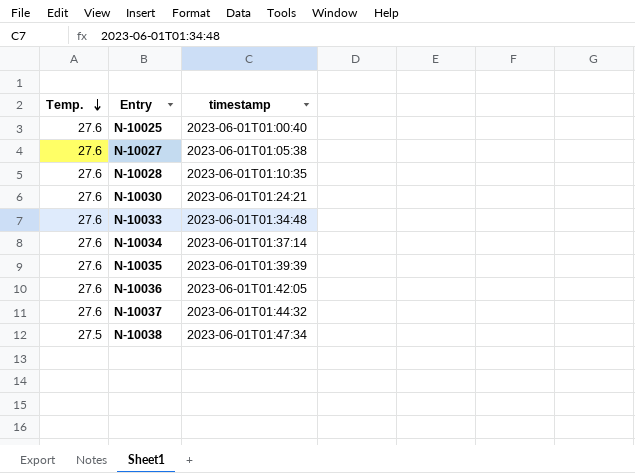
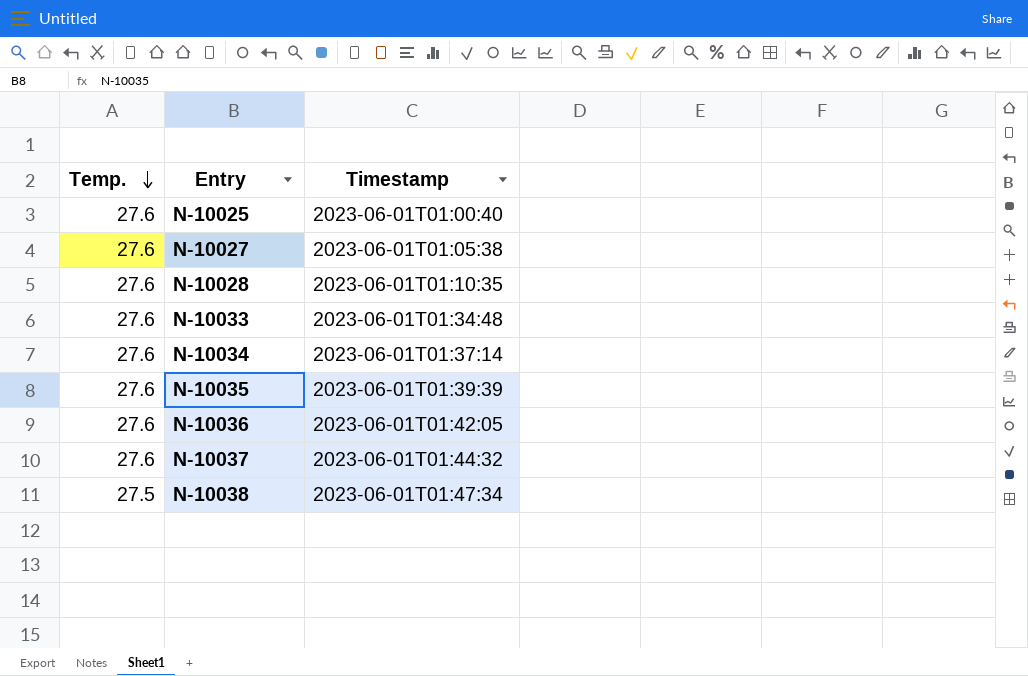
column name: timestamp -> Timestamp
row N-10030: 27.6 | 2023-06-01T01:24:21 -> none

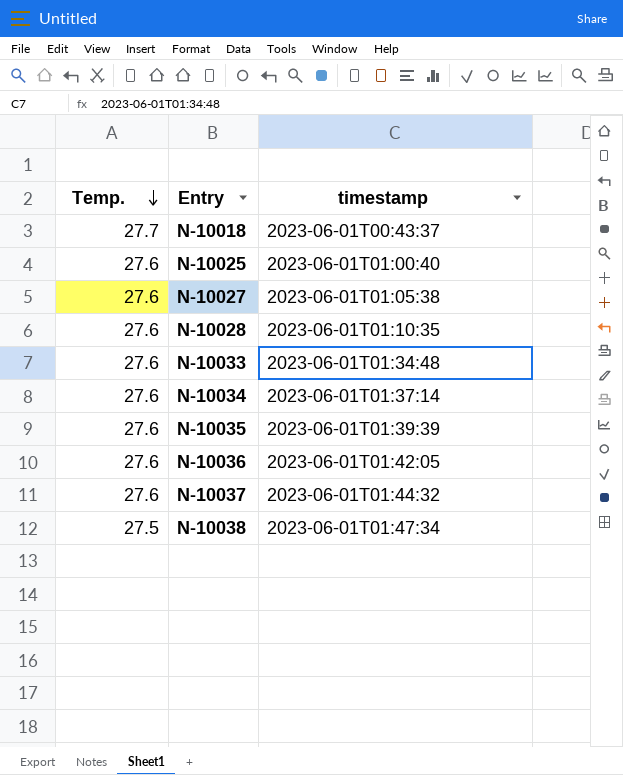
column name: Timestamp -> timestamp
row N-10018: none -> 27.7 | 2023-06-01T00:43:37

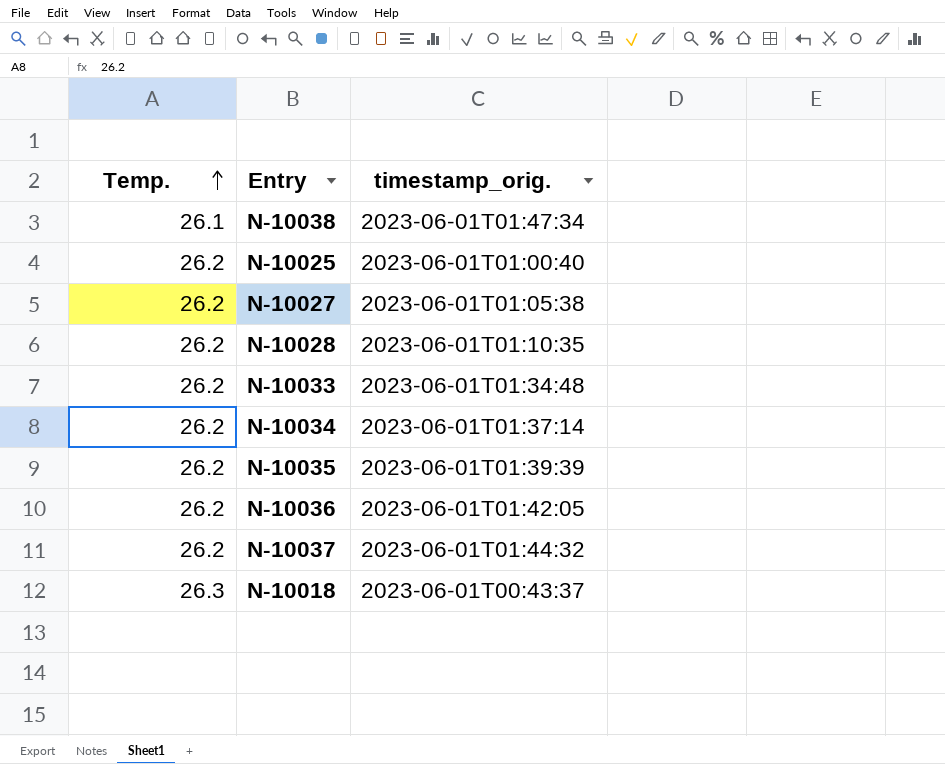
row order: Temp. descending -> Temp. ascending
column name: timestamp -> timestamp_orig.
N-10038 | Temp.: 27.5 -> 26.1
N-10025 | Temp.: 27.6 -> 26.2
N-10027 | Temp.: 27.6 -> 26.2
N-10028 | Temp.: 27.6 -> 26.2
N-10033 | Temp.: 27.6 -> 26.2
N-10034 | Temp.: 27.6 -> 26.2
N-10035 | Temp.: 27.6 -> 26.2
N-10036 | Temp.: 27.6 -> 26.2
N-10037 | Temp.: 27.6 -> 26.2
N-10018 | Temp.: 27.7 -> 26.3

